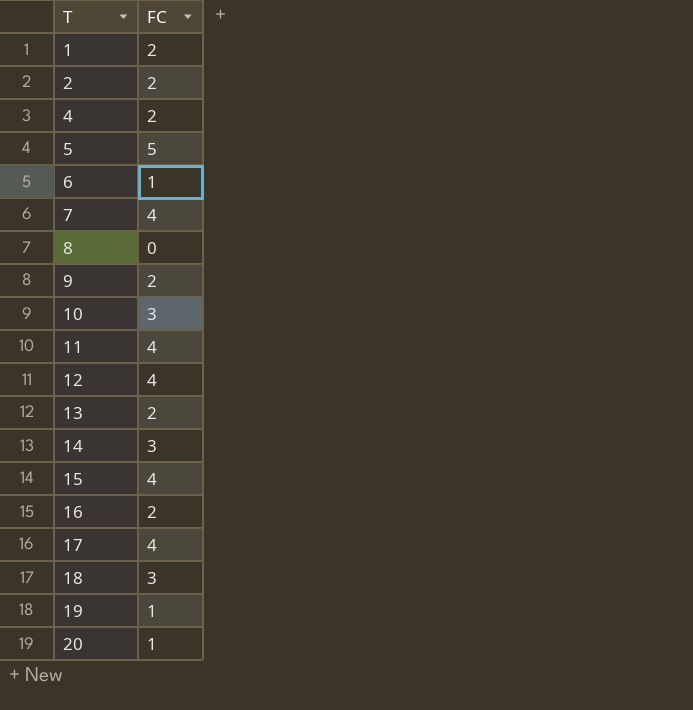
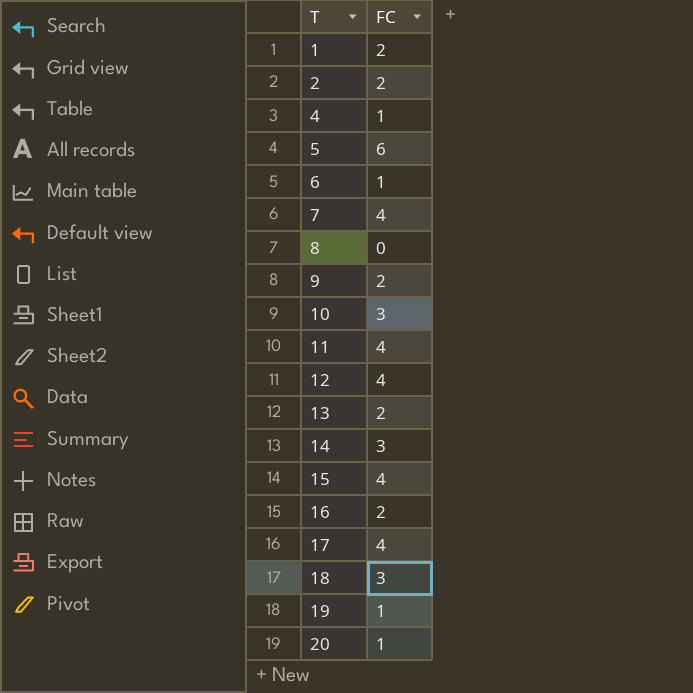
4 | FC: 2 -> 1
5 | FC: 5 -> 6

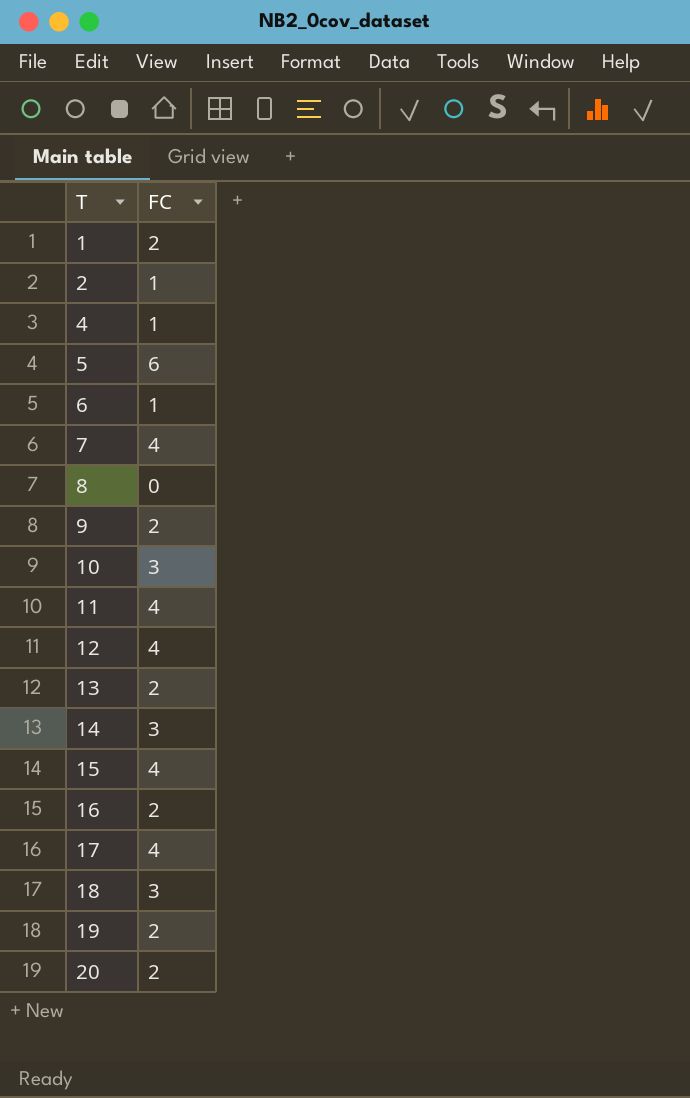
2 | FC: 2 -> 1
19 | FC: 1 -> 2
20 | FC: 1 -> 2

